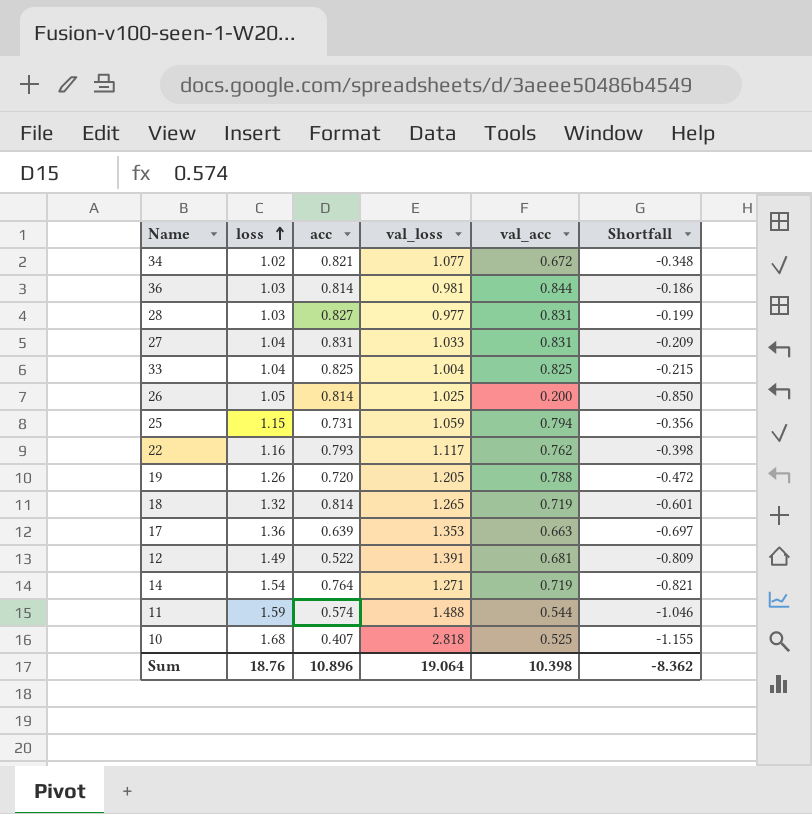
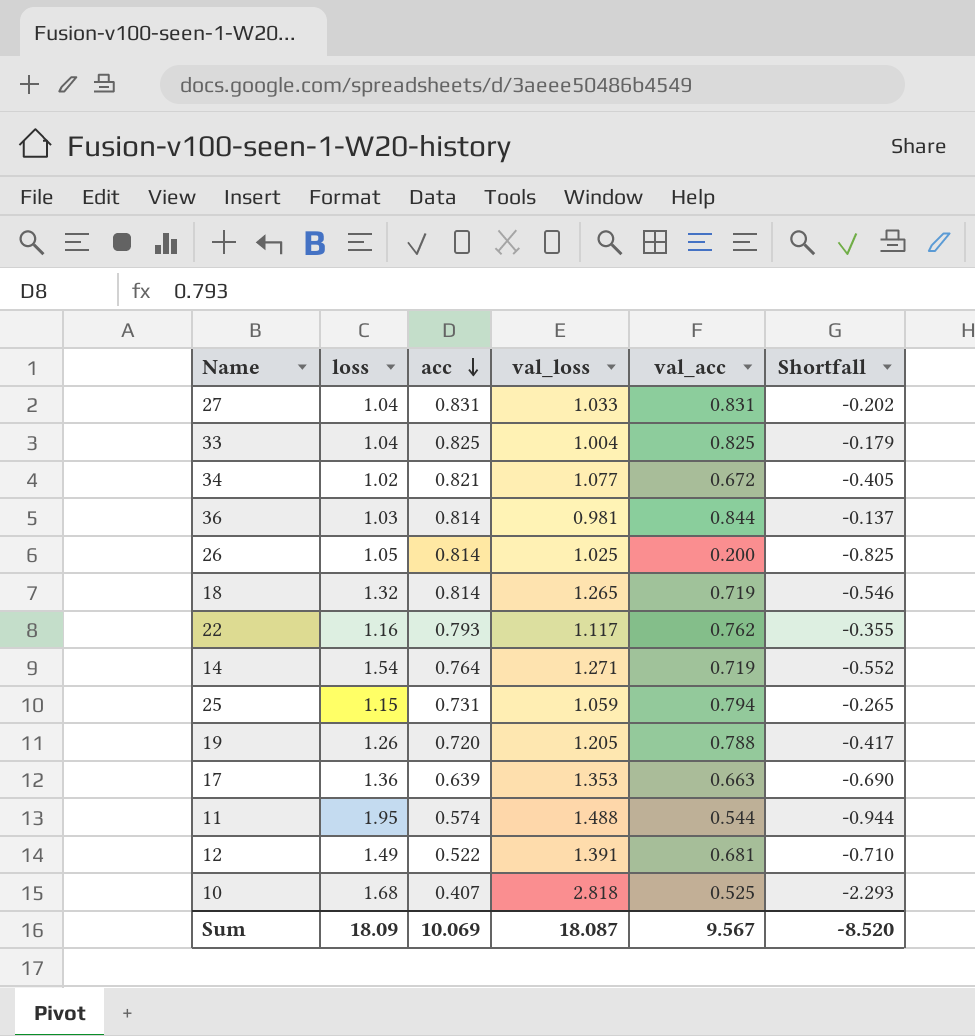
row order: loss ascending -> acc descending
column Shortfall | formula: [val_acc] - [loss] -> [val_acc] - [val_loss]
row 28: 1.03 | 0.827 | 0.977 | 0.831 | -0.199 -> none
11 | loss: 1.59 -> 1.95
Sum | loss: 18.76 -> 18.09
Sum | acc: 10.896 -> 10.069
Sum | val_loss: 19.064 -> 18.087
Sum | val_acc: 10.398 -> 9.567
Sum | Shortfall: -8.362 -> -8.520

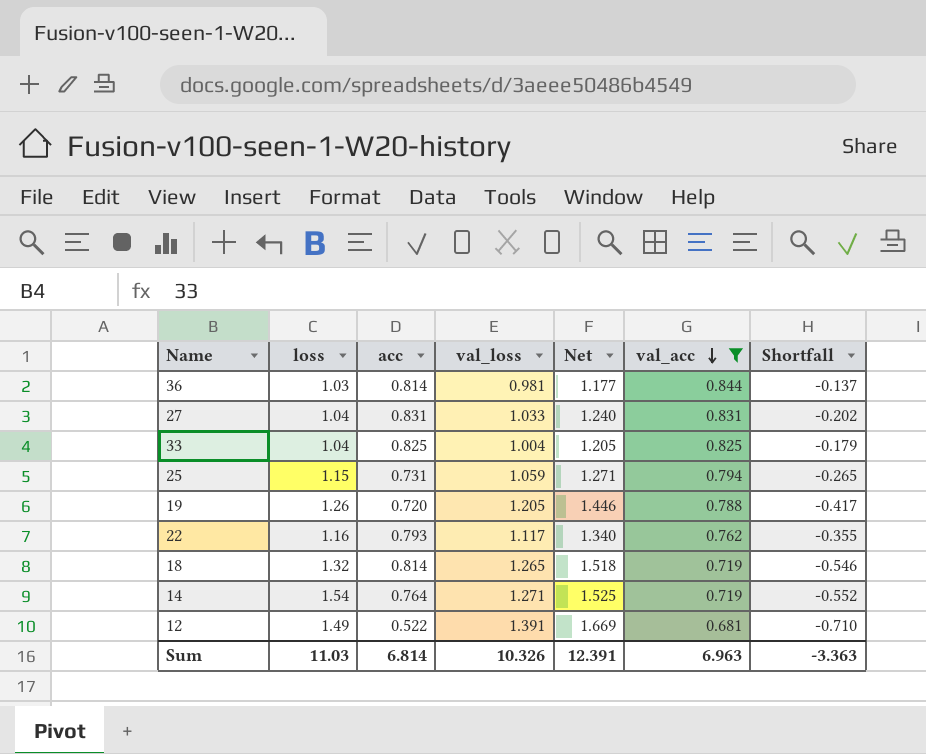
filter: none -> val_acc >= 0.681
row order: acc descending -> val_acc descending
column Net | formula: none -> [val_loss] * 1.2
Sum | loss: 18.09 -> 11.03
Sum | acc: 10.069 -> 6.814
Sum | val_loss: 18.087 -> 10.326
Sum | val_acc: 9.567 -> 6.963
Sum | Shortfall: -8.520 -> -3.363

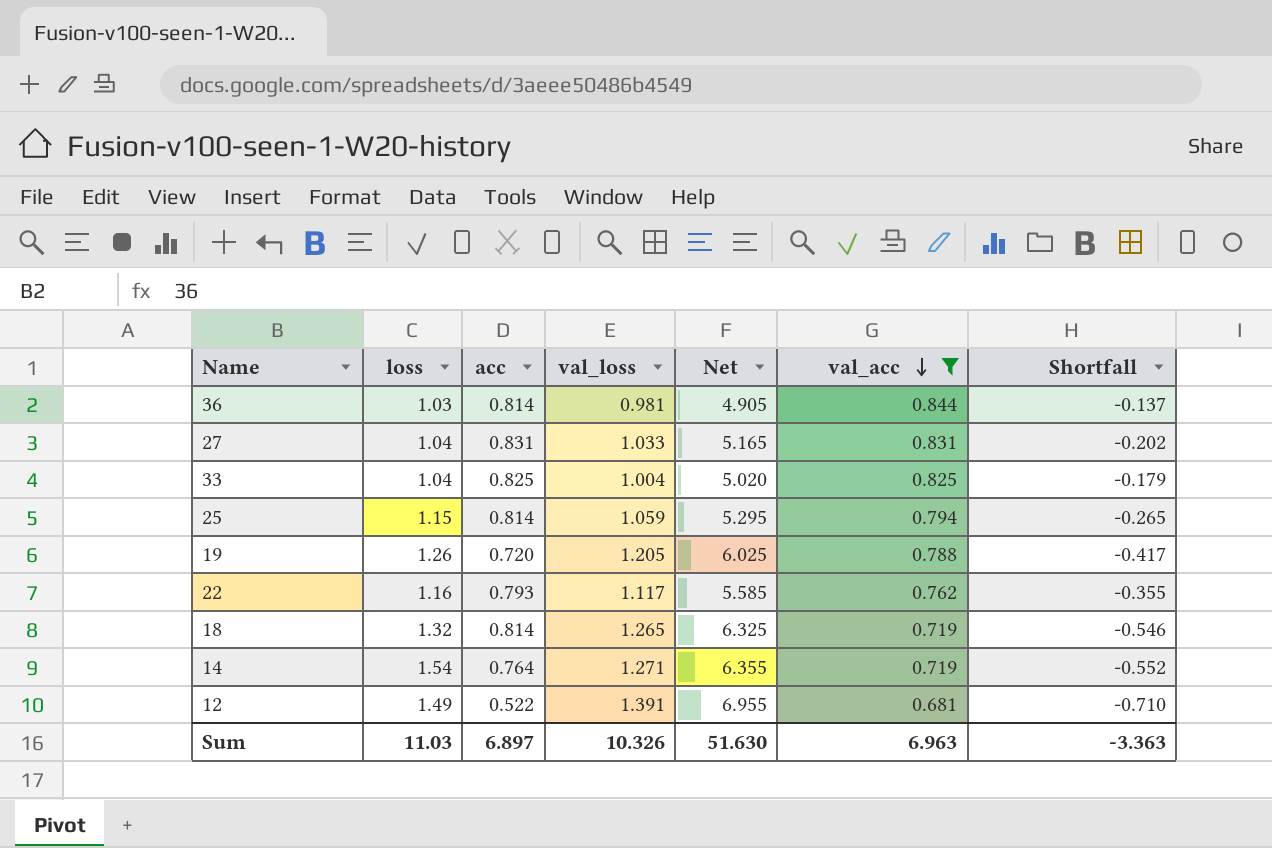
column Net | formula: [val_loss] * 1.2 -> [val_loss] * 5
25 | acc: 0.731 -> 0.814
Sum | acc: 6.814 -> 6.897
Sum | Net: 12.391 -> 51.630

